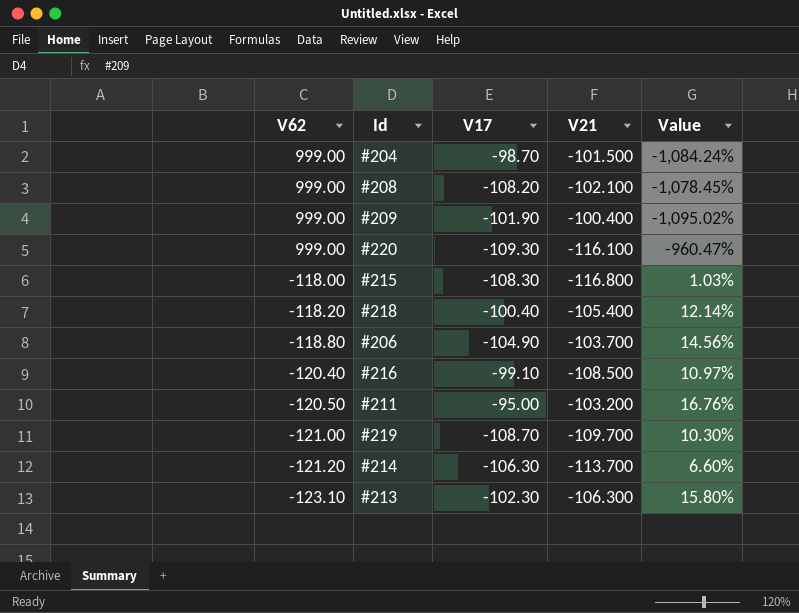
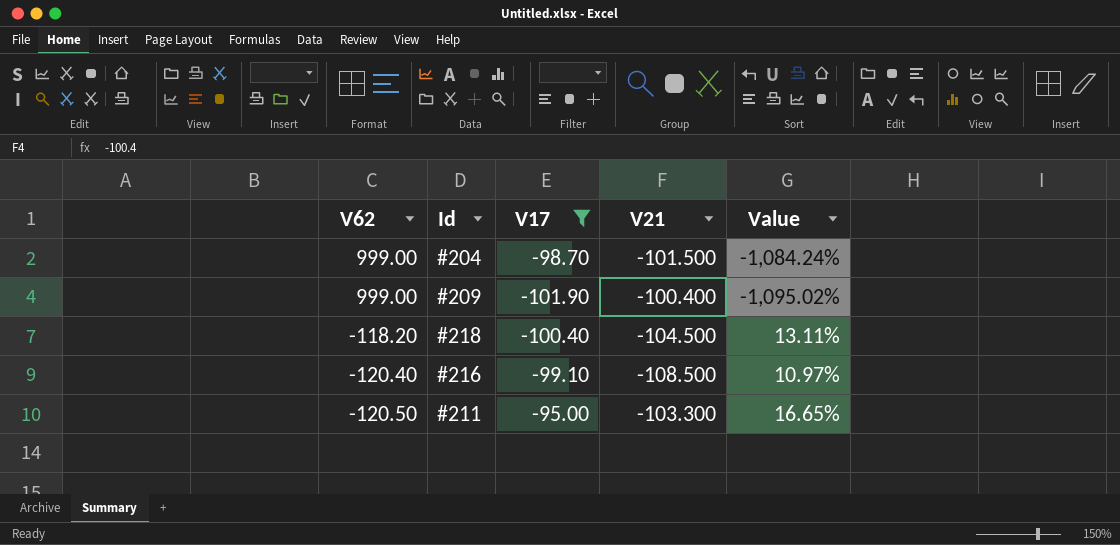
filter: none -> V17 >= -101.90
#218 | V21: -105.400 -> -104.500
#218 | Value: 12.14% -> 13.11%
#211 | V21: -103.200 -> -103.300
#211 | Value: 16.76% -> 16.65%

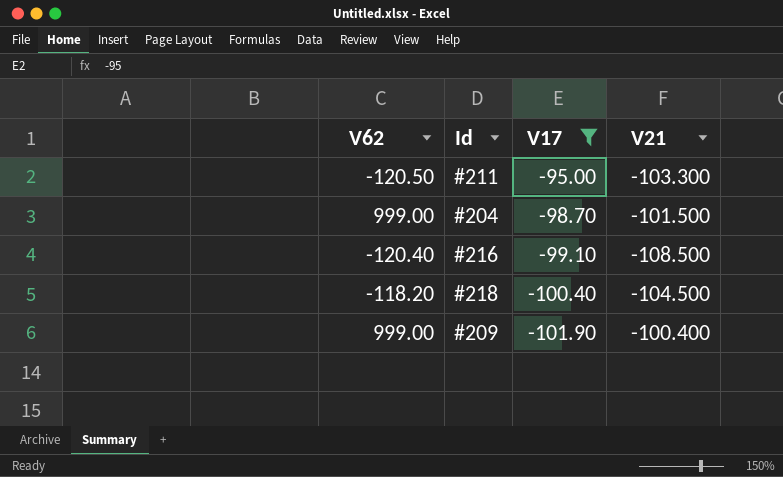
row order: V62 descending -> V17 descending
column Value | formula: ([V62] - [V21]) / [V21] -> none

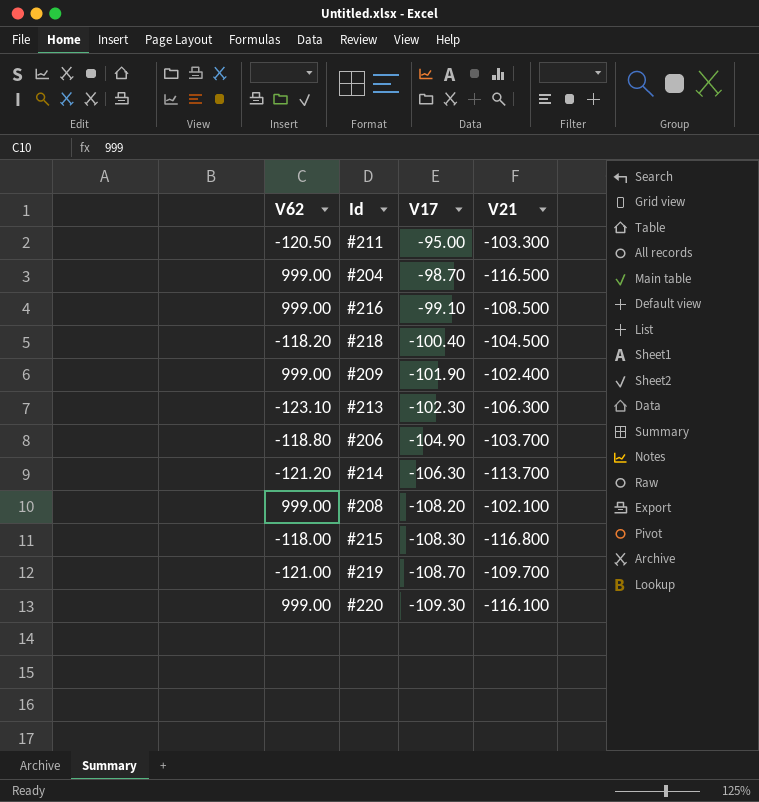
filter: V17 >= -101.90 -> none
#204 | V21: -101.500 -> -116.500
#216 | V62: -120.40 -> 999.00
#209 | V21: -100.400 -> -102.400

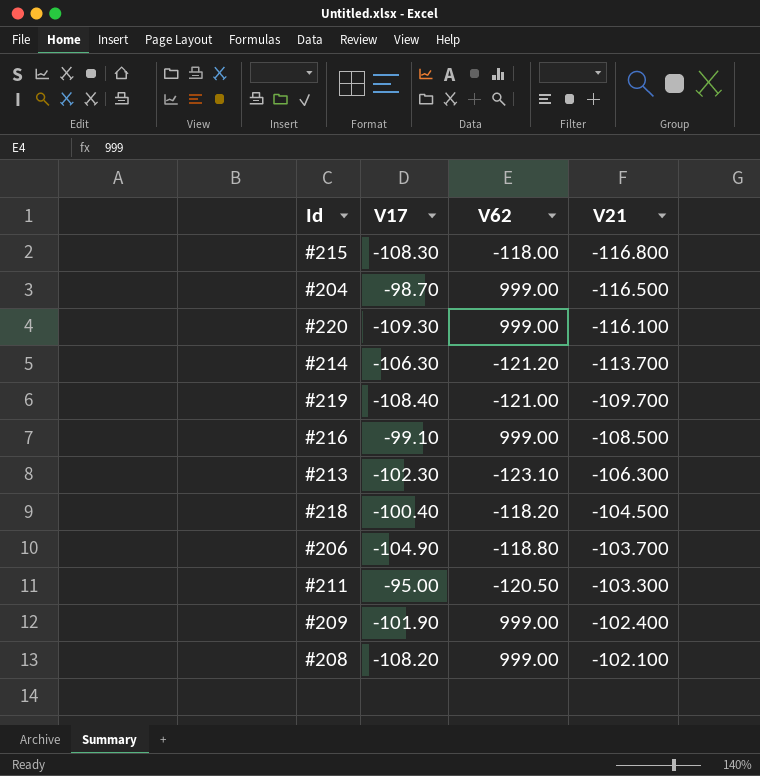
row order: V17 descending -> V21 ascending
column V62 | position: 1 -> 3
#219 | V17: -108.70 -> -108.40

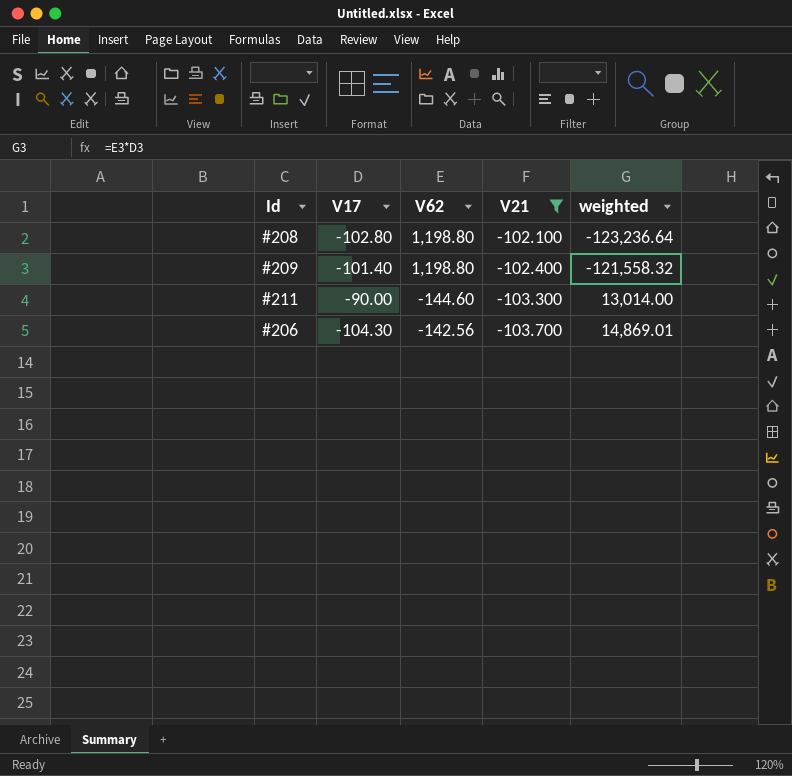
filter: none -> V21 >= -103.700
row order: V21 ascending -> V21 descending
column weighted | formula: none -> [V17] * [V62]
#208 | V17: -108.20 -> -102.80
#208 | V62: 999.00 -> 1,198.80
#209 | V17: -101.90 -> -101.40
#209 | V62: 999.00 -> 1,198.80
#211 | V17: -95.00 -> -90.00
#211 | V62: -120.50 -> -144.60
#206 | V17: -104.90 -> -104.30
#206 | V62: -118.80 -> -142.56

